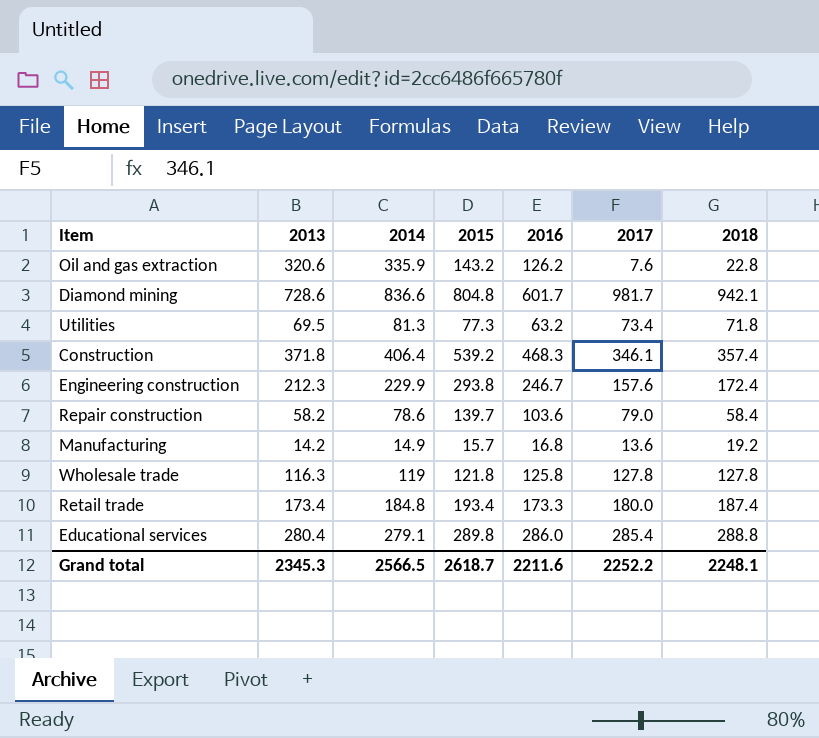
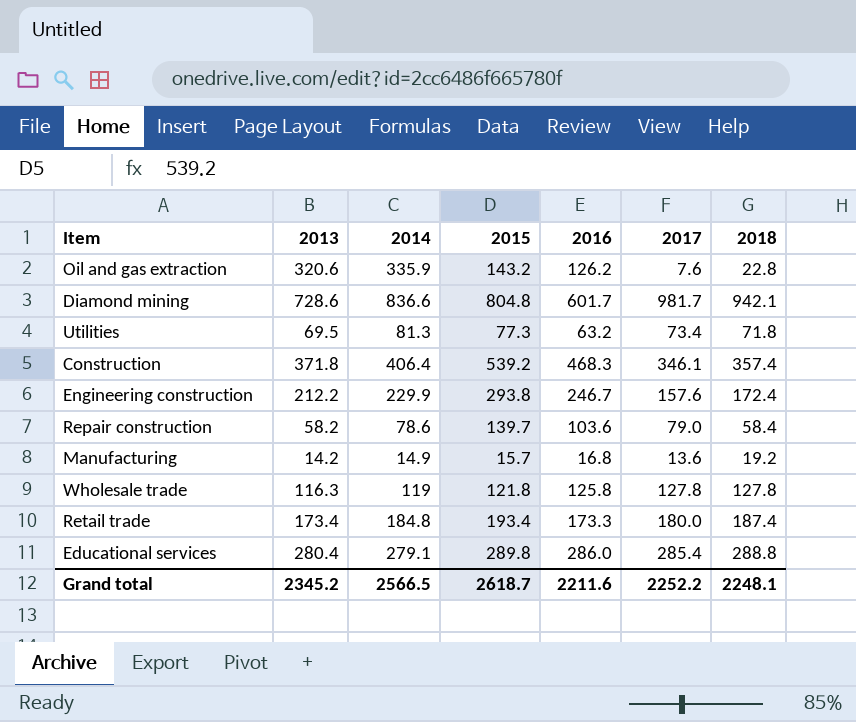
Engineering construction | 2013: 212.3 -> 212.2
Grand total | 2013: 2345.3 -> 2345.2

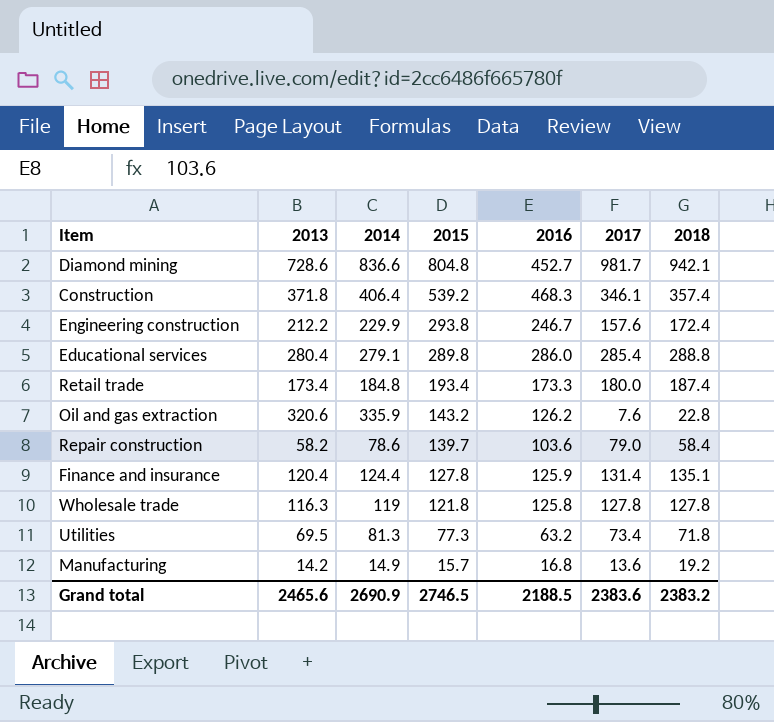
row order: none -> 2015 descending
Diamond mining | 2016: 601.7 -> 452.7
row Finance and insurance: none -> 120.4 | 124.4 | 127.8 | 125.9 | 131.4 | 135.1
Grand total | 2013: 2345.2 -> 2465.6
Grand total | 2014: 2566.5 -> 2690.9
Grand total | 2015: 2618.7 -> 2746.5
Grand total | 2016: 2211.6 -> 2188.5
Grand total | 2017: 2252.2 -> 2383.6
Grand total | 2018: 2248.1 -> 2383.2

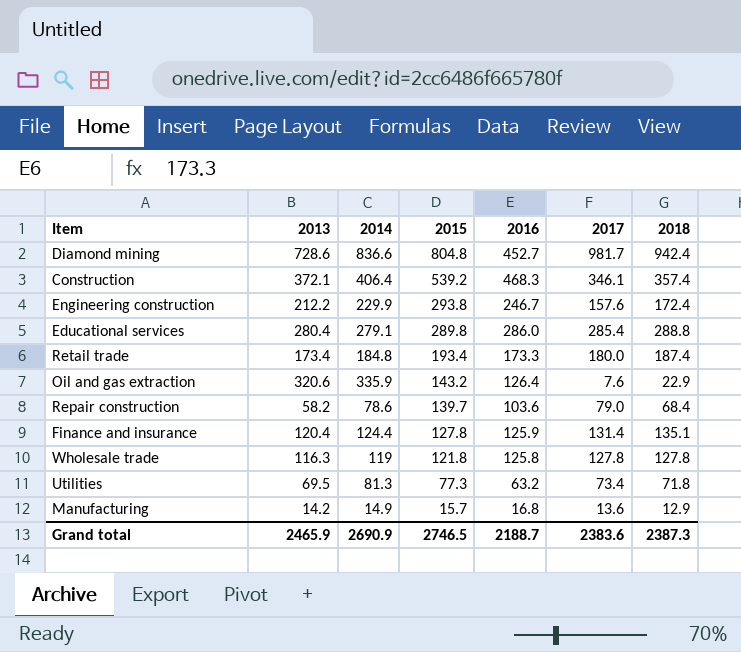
Diamond mining | 2018: 942.1 -> 942.4
Construction | 2013: 371.8 -> 372.1
Oil and gas extraction | 2016: 126.2 -> 126.4
Oil and gas extraction | 2018: 22.8 -> 22.9
Repair construction | 2018: 58.4 -> 68.4
Manufacturing | 2018: 19.2 -> 12.9
Grand total | 2013: 2465.6 -> 2465.9
Grand total | 2016: 2188.5 -> 2188.7
Grand total | 2018: 2383.2 -> 2387.3

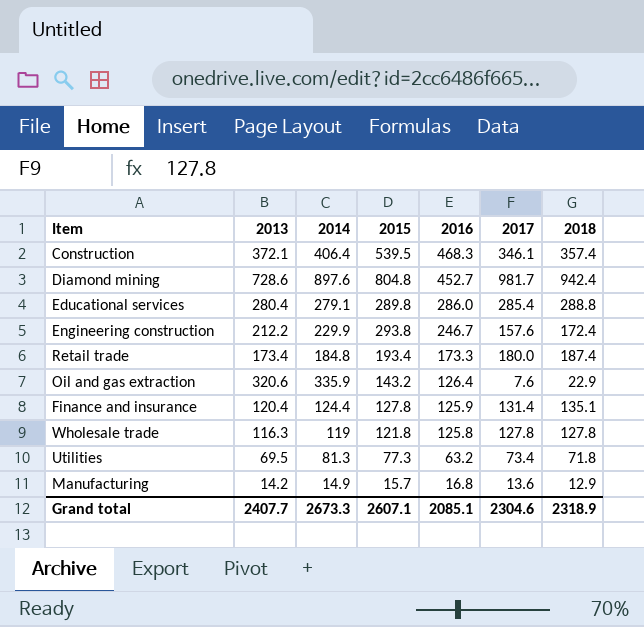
row order: 2015 descending -> 2016 descending
row Repair construction: 58.2 | 78.6 | 139.7 | 103.6 | 79.0 | 68.4 -> none
Construction | 2015: 539.2 -> 539.5
Diamond mining | 2014: 836.6 -> 897.6
Grand total | 2013: 2465.9 -> 2407.7
Grand total | 2014: 2690.9 -> 2673.3
Grand total | 2015: 2746.5 -> 2607.1
Grand total | 2016: 2188.7 -> 2085.1
Grand total | 2017: 2383.6 -> 2304.6
Grand total | 2018: 2387.3 -> 2318.9

